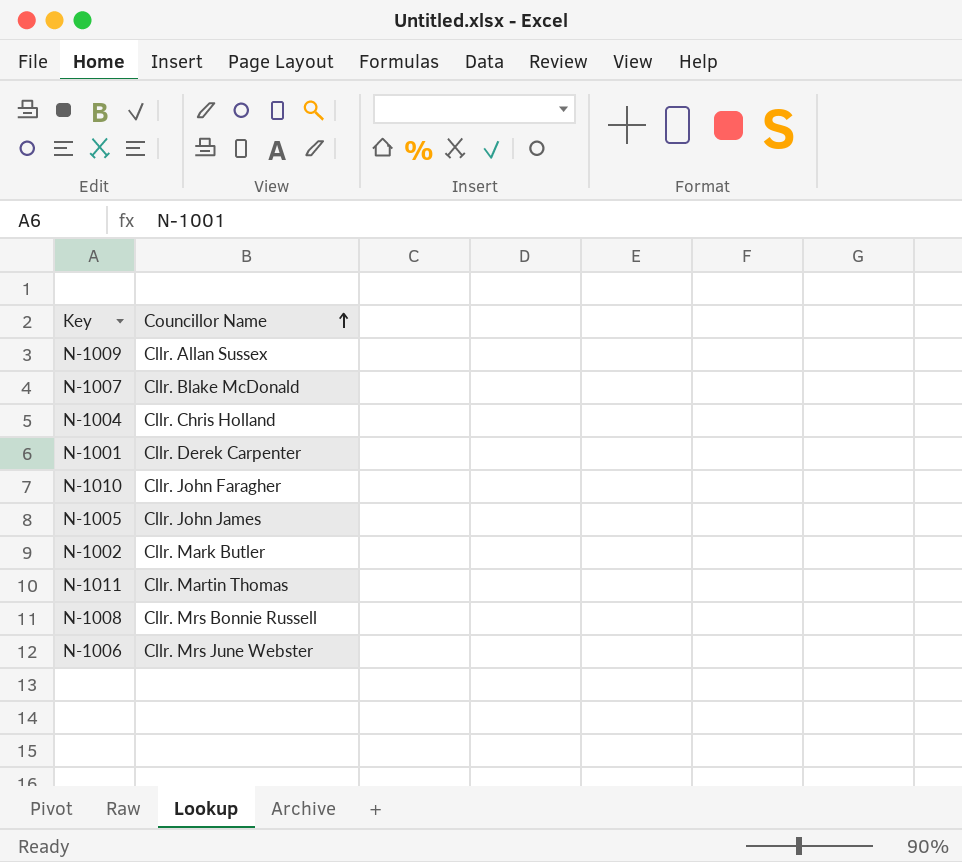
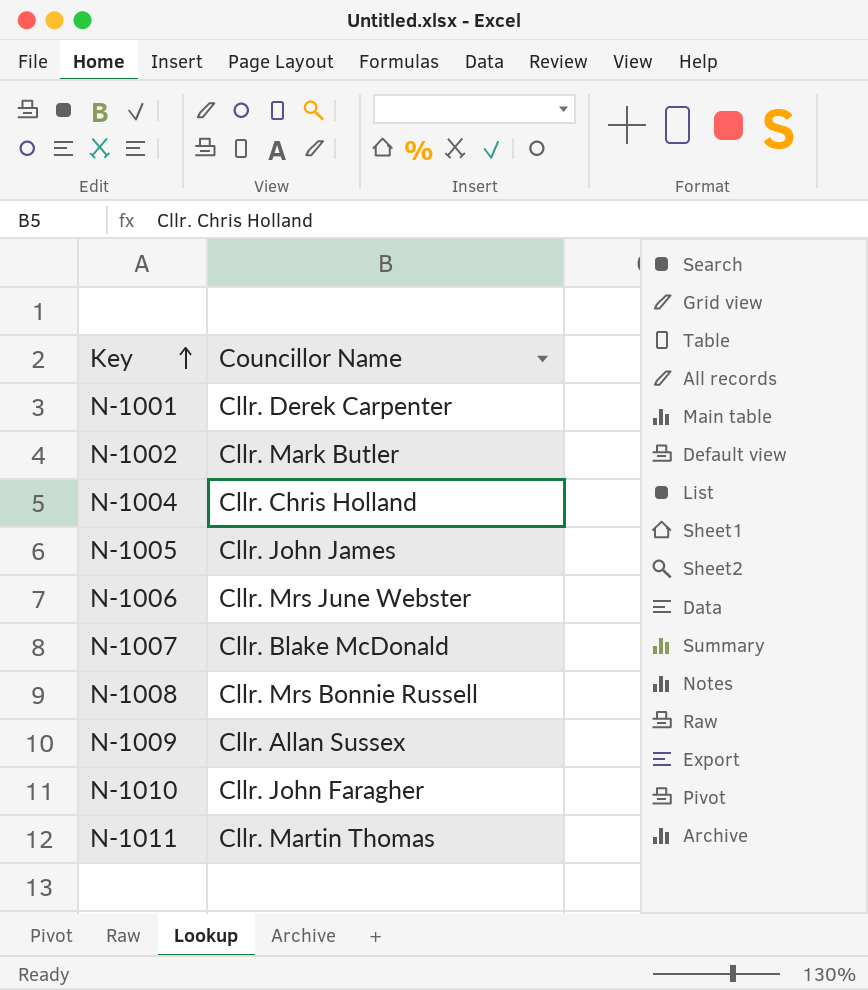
row order: Councillor Name ascending -> Key ascending

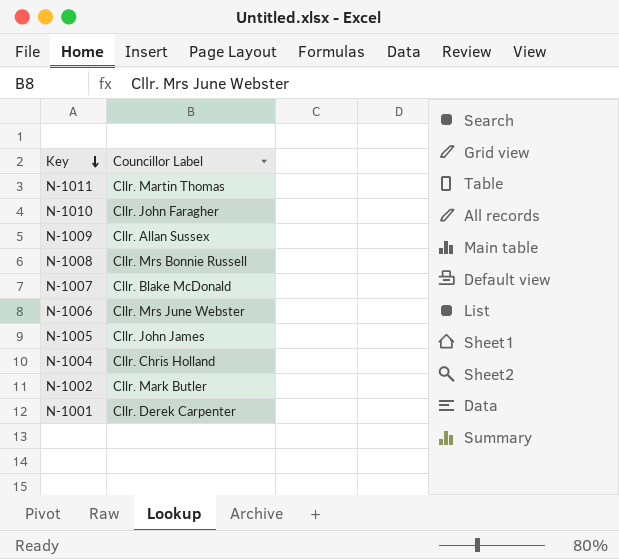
row order: Key ascending -> Key descending
column name: Councillor Name -> Councillor Label

